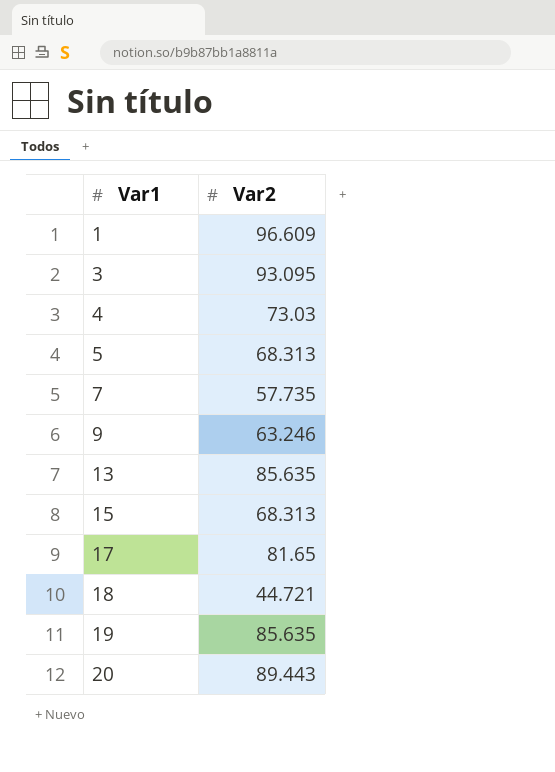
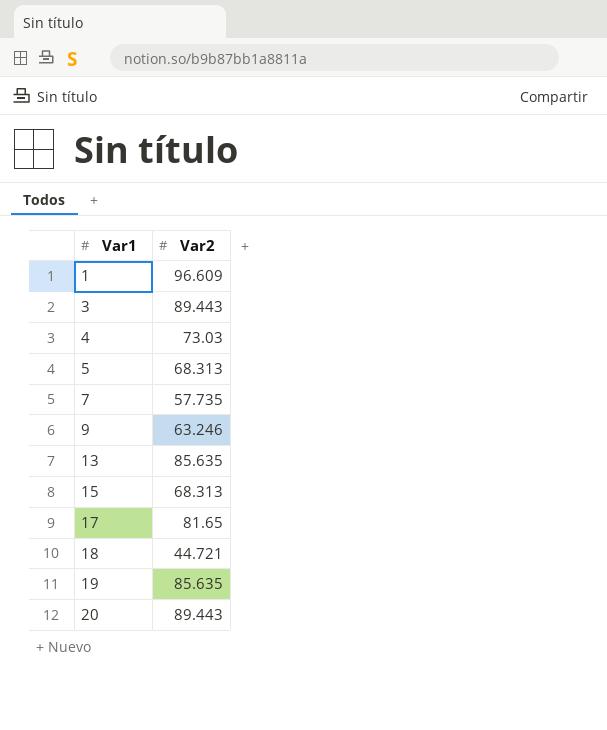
3 | Var2: 93.095 -> 89.443

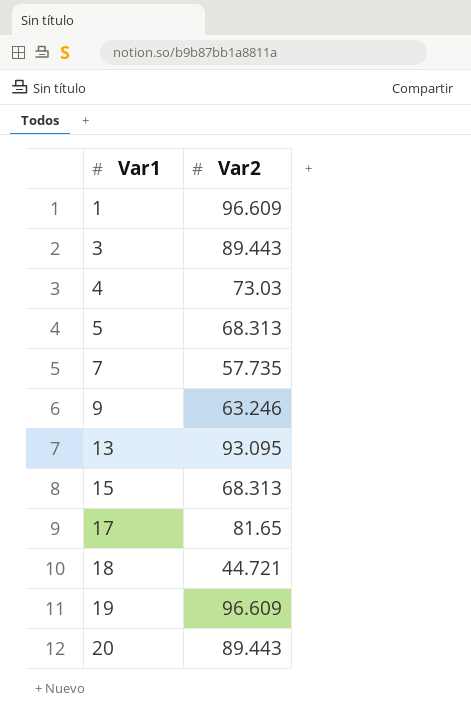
13 | Var2: 85.635 -> 93.095
19 | Var2: 85.635 -> 96.609

